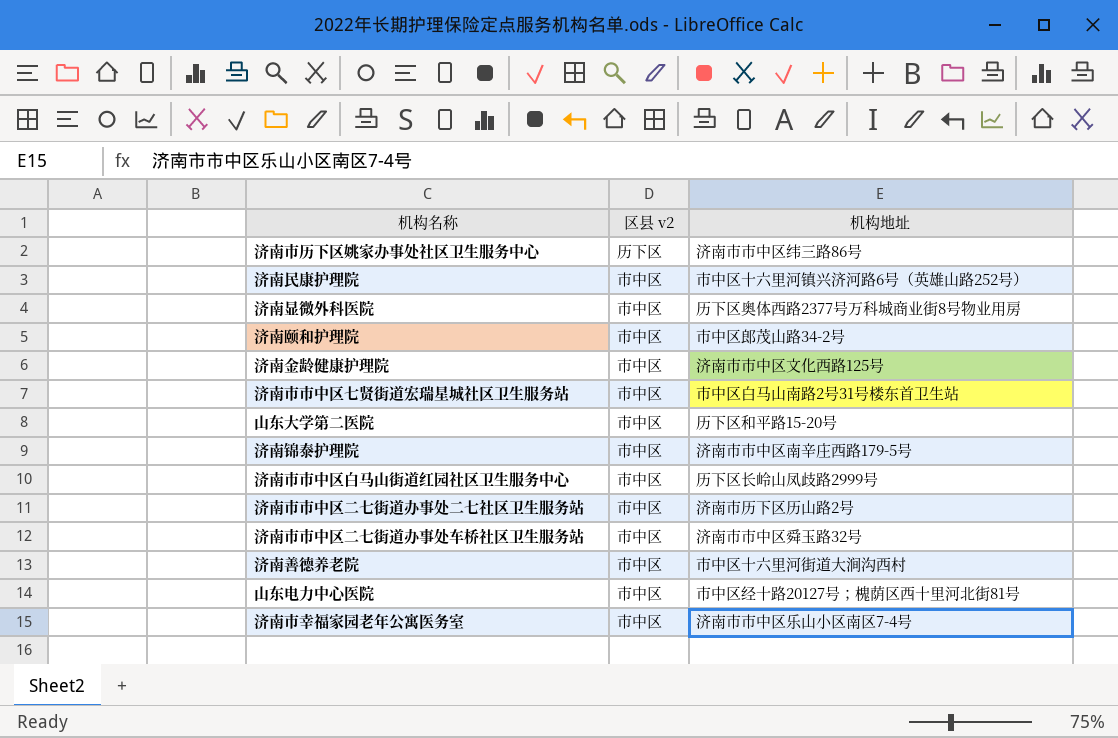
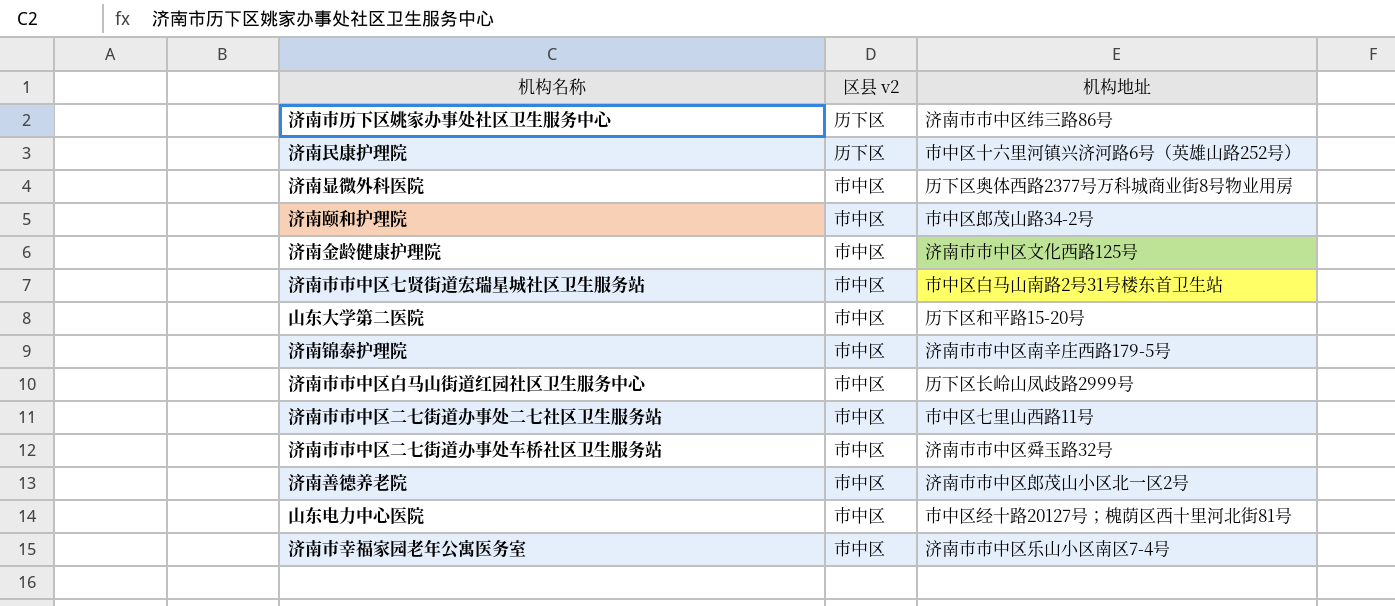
济南民康护理院 | 区县 v2: 市中区 -> 历下区
济南市市中区二七街道办事处二七社区卫生服务站 | 机构地址: 济南市历下区历山路2号 -> 市中区七里山西路11号
济南善德养老院 | 机构地址: 市中区十六里河街道大涧沟西村 -> 济南市市中区郎茂山小区北一区2号

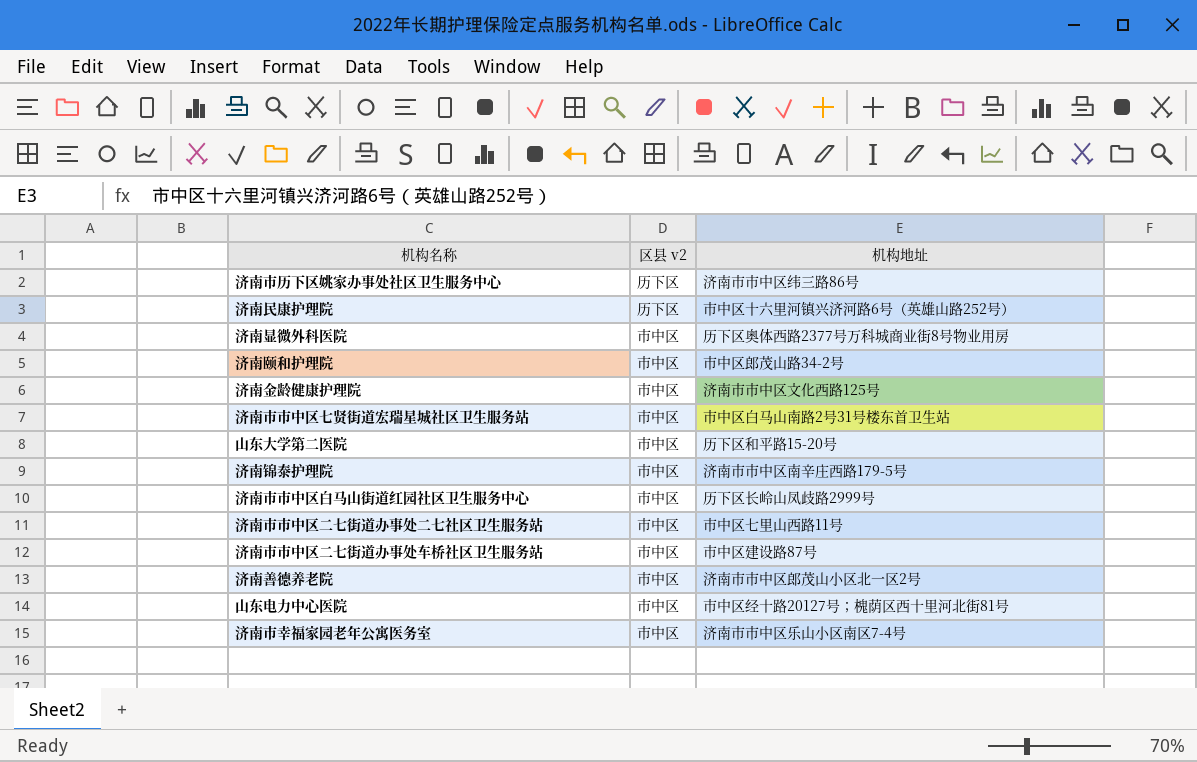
济南市市中区二七街道办事处车桥社区卫生服务站 | 机构地址: 济南市市中区舜玉路32号 -> 市中区建设路87号

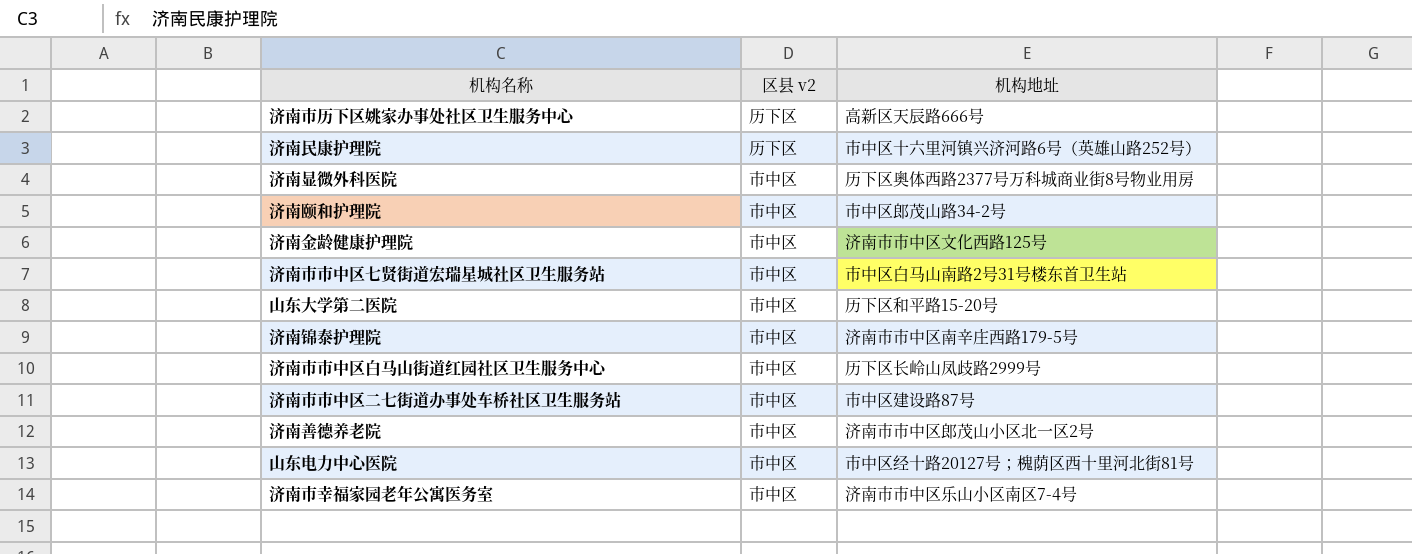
row 济南市市中区二七街道办事处二七社区卫生服务站: 市中区 | 市中区七里山西路11号 -> none
济南市历下区姚家办事处社区卫生服务中心 | 机构地址: 济南市市中区纬三路86号 -> 高新区天辰路666号

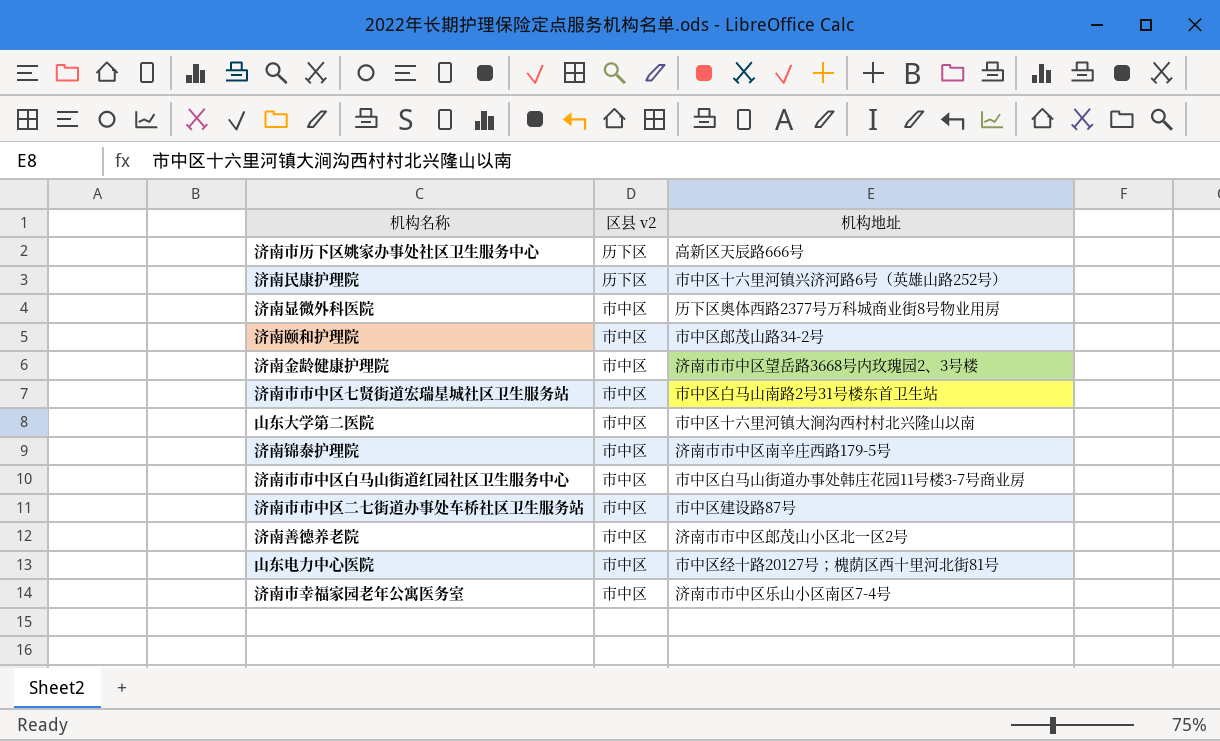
济南金龄健康护理院 | 机构地址: 济南市市中区文化西路125号 -> 济南市市中区望岳路3668号内玫瑰园2、3号楼
山东大学第二医院 | 机构地址: 历下区和平路15-20号 -> 市中区十六里河镇大涧沟西村村北兴隆山以南
济南市市中区白马山街道红园社区卫生服务中心 | 机构地址: 历下区长岭山凤歧路2999号 -> 市中区白马山街道办事处韩庄花园11号楼3-7号商业房

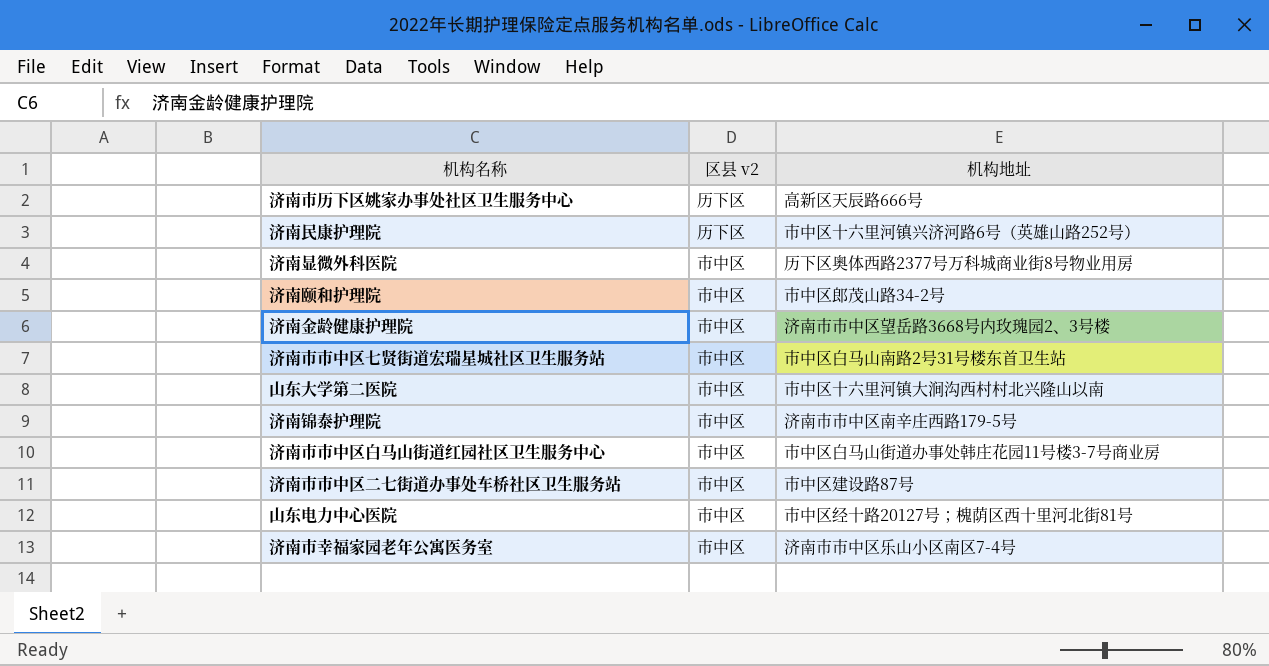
row 济南善德养老院: 市中区 | 济南市市中区郎茂山小区北一区2号 -> none

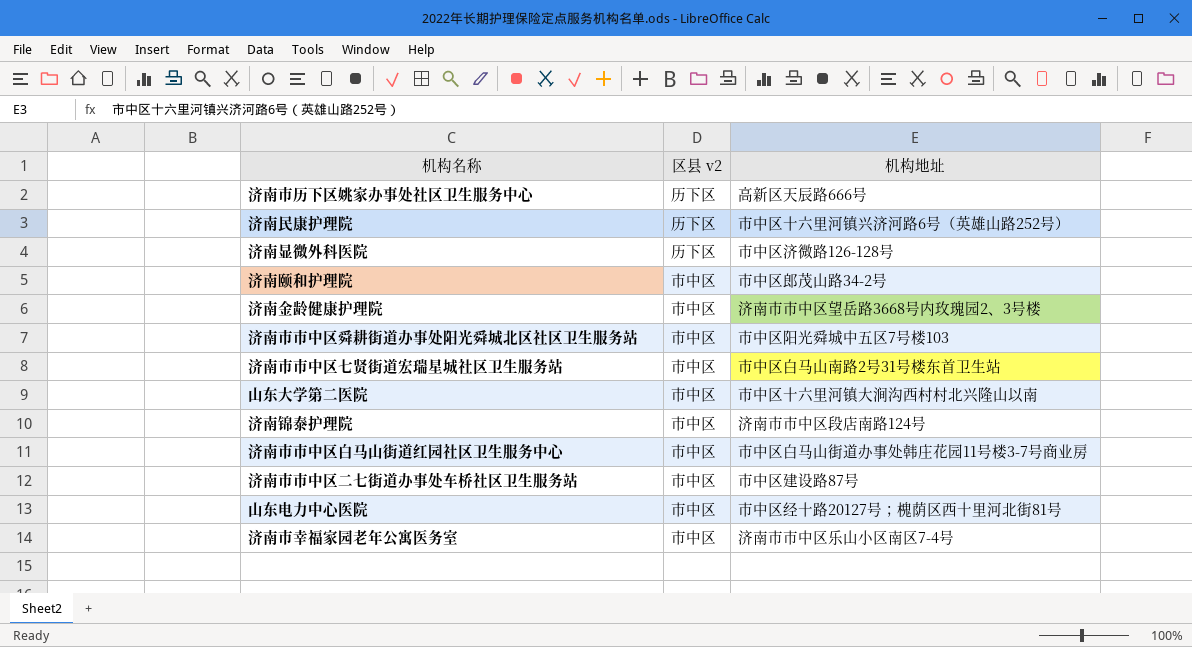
济南显微外科医院 | 区县 v2: 市中区 -> 历下区
济南显微外科医院 | 机构地址: 历下区奥体西路2377号万科城商业街8号物业用房 -> 市中区济微路126-128号
row 济南市市中区舜耕街道办事处阳光舜城北区社区卫生服务站: none -> 市中区 | 市中区阳光舜城中五区7号楼103
济南锦泰护理院 | 机构地址: 济南市市中区南辛庄西路179-5号 -> 济南市市中区段店南路124号

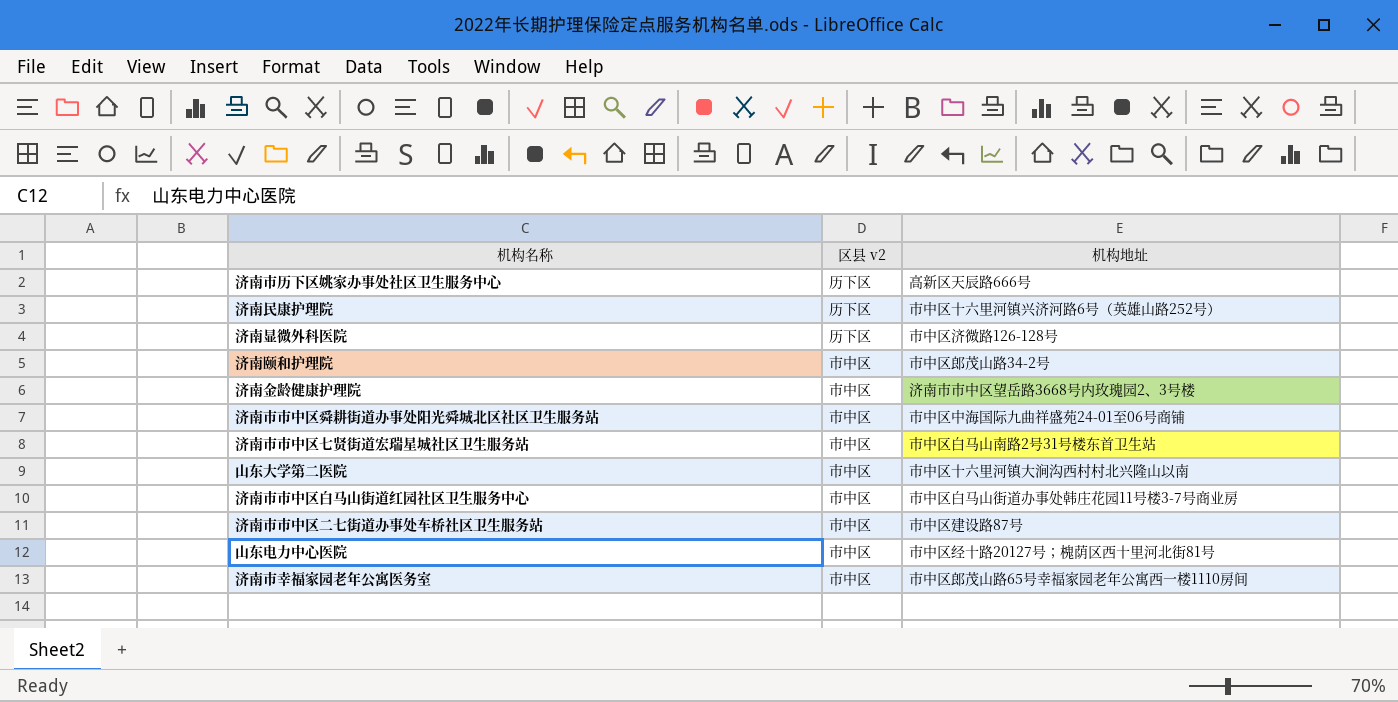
row 济南锦泰护理院: 市中区 | 济南市市中区段店南路124号 -> none
济南市市中区舜耕街道办事处阳光舜城北区社区卫生服务站 | 机构地址: 市中区阳光舜城中五区7号楼103 -> 市中区中海国际九曲祥盛苑24-01至06号商铺
济南市幸福家园老年公寓医务室 | 机构地址: 济南市市中区乐山小区南区7-4号 -> 市中区郎茂山路65号幸福家园老年公寓西一楼1110房间

